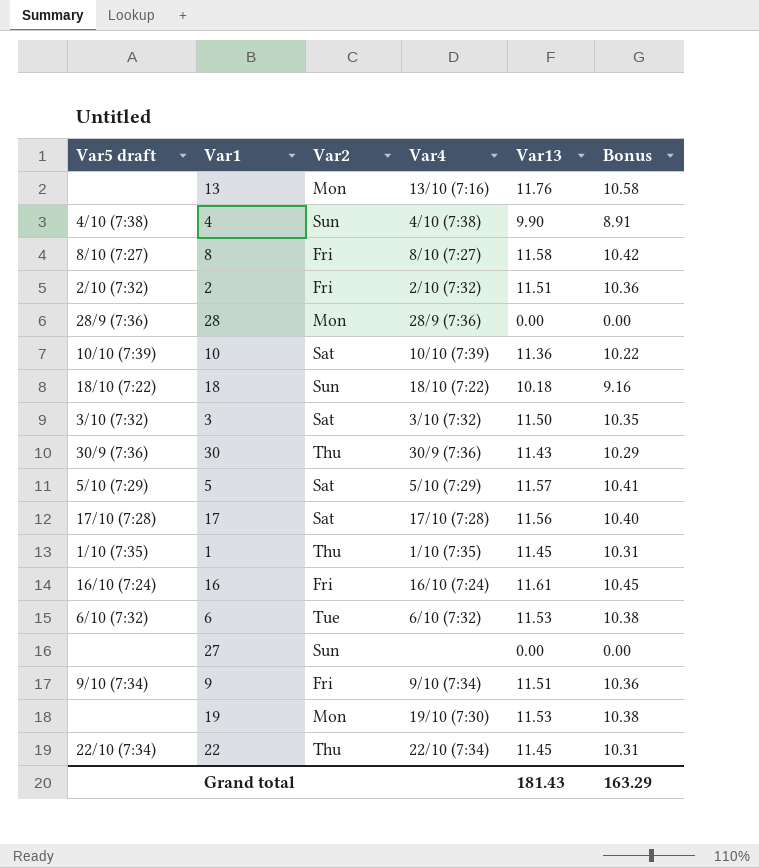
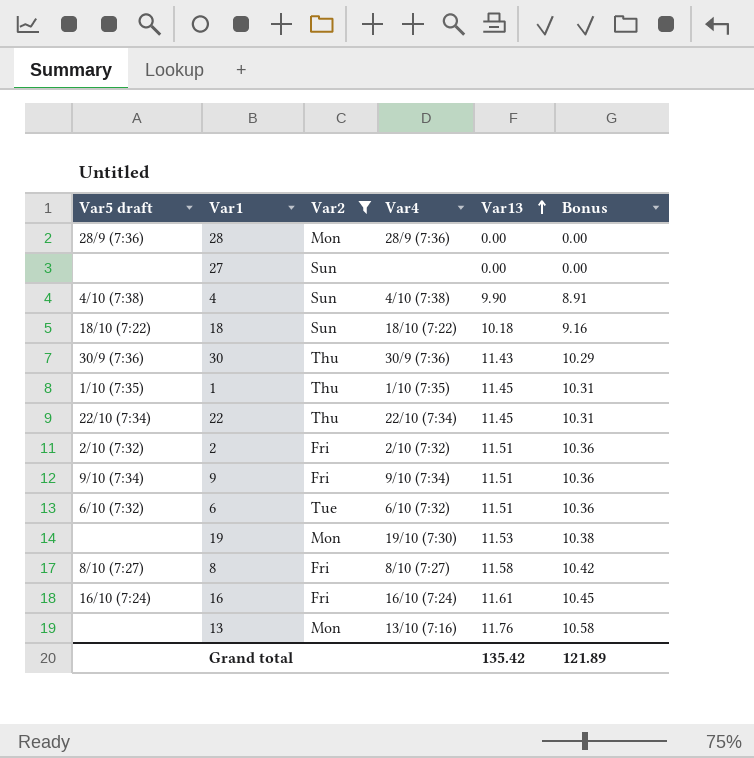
filter: none -> Var2 != Sat
row order: none -> Var13 ascending
6 | Var13: 11.53 -> 11.51
6 | Bonus: 10.38 -> 10.36
Grand total | Var13: 181.43 -> 135.42
Grand total | Bonus: 163.29 -> 121.89

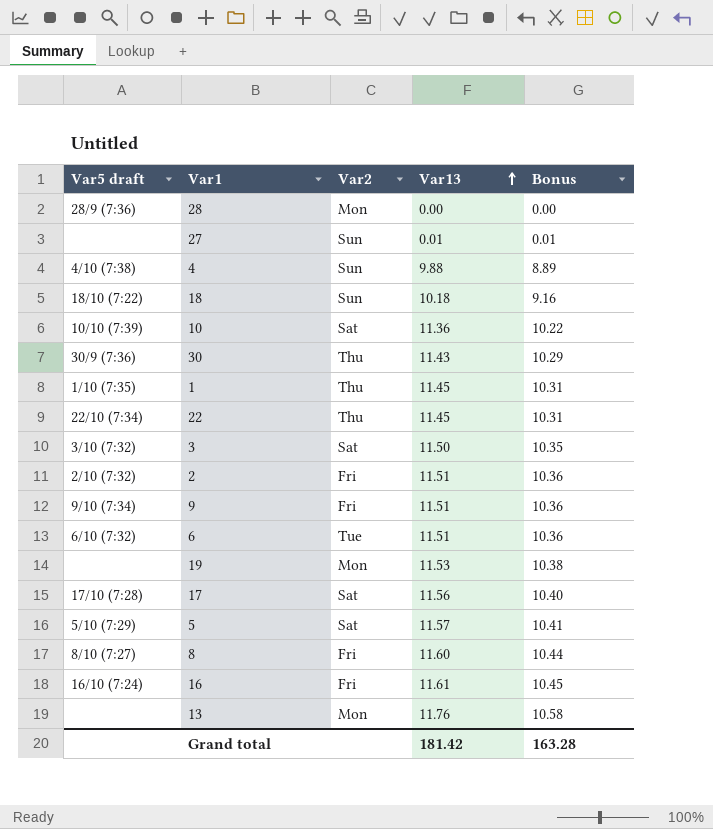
filter: Var2 != Sat -> none
column Var4 | position: 4 -> none
27 | Var13: 0.00 -> 0.01
27 | Bonus: 0.00 -> 0.01
4 | Var13: 9.90 -> 9.88
4 | Bonus: 8.91 -> 8.89
8 | Var13: 11.58 -> 11.60
8 | Bonus: 10.42 -> 10.44
Grand total | Var13: 135.42 -> 181.42
Grand total | Bonus: 121.89 -> 163.28

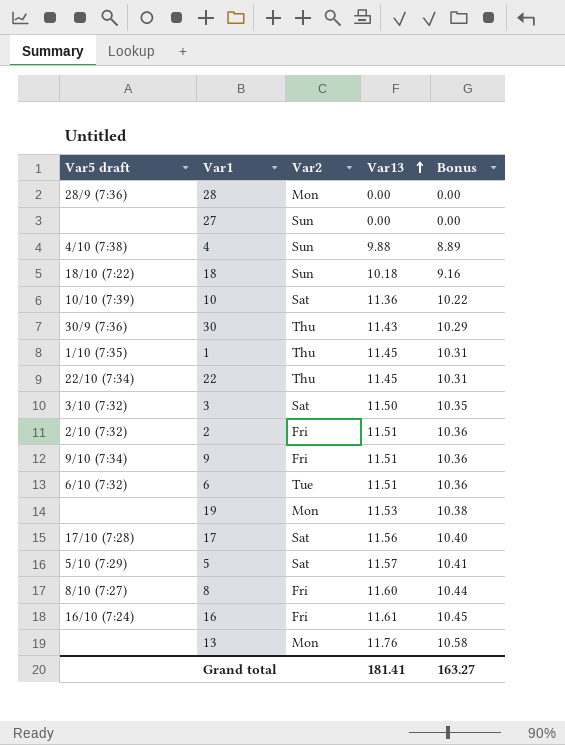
27 | Var13: 0.01 -> 0.00
27 | Bonus: 0.01 -> 0.00
Grand total | Var13: 181.42 -> 181.41
Grand total | Bonus: 163.28 -> 163.27

